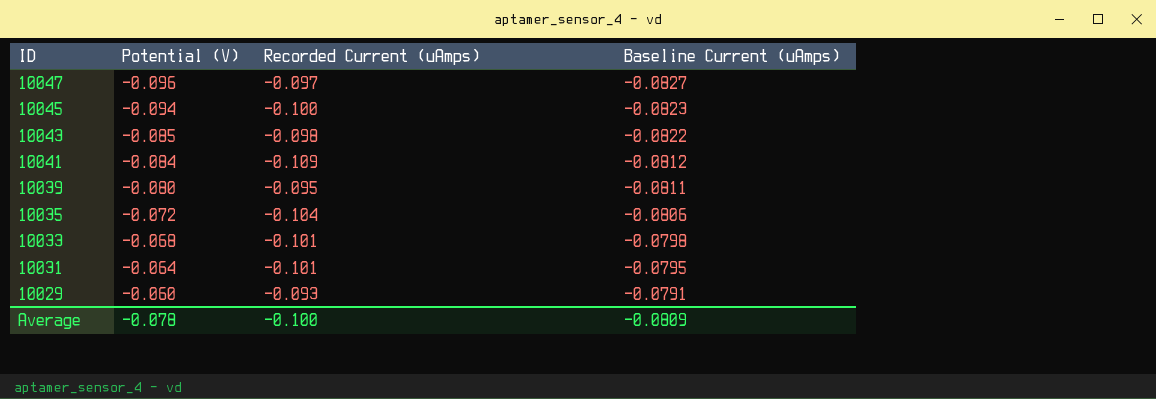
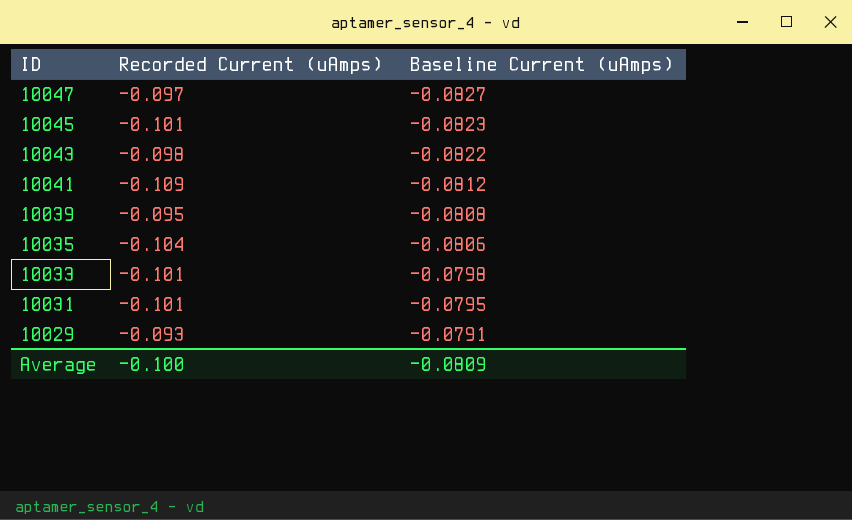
column Potential (V) | position: 2 -> none
10045 | Recorded Current (uAmps): -0.100 -> -0.101
10039 | Baseline Current (uAmps): -0.0811 -> -0.0808

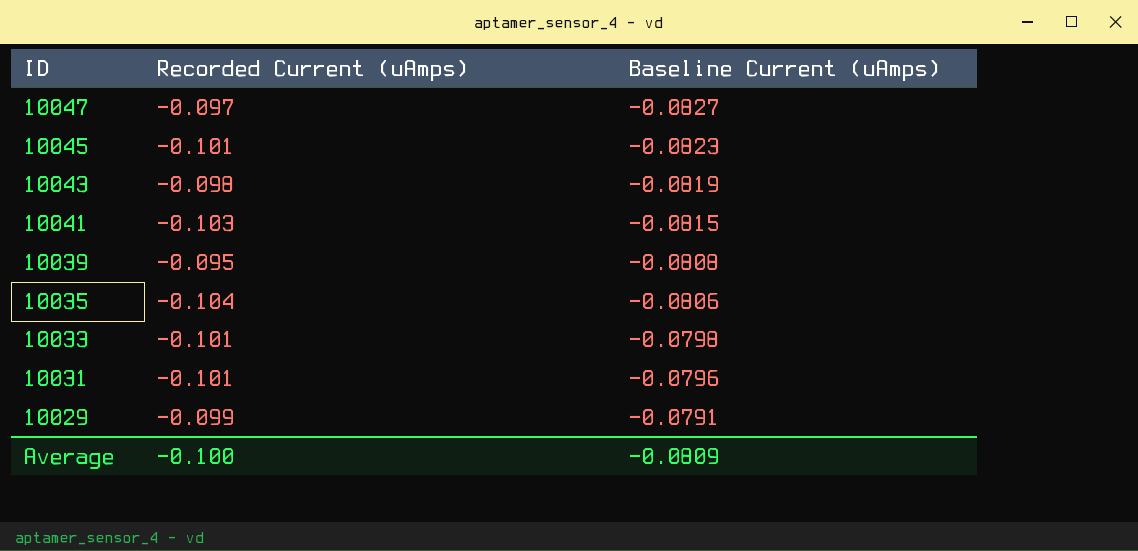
10043 | Baseline Current (uAmps): -0.0822 -> -0.0819
10041 | Recorded Current (uAmps): -0.109 -> -0.103
10041 | Baseline Current (uAmps): -0.0812 -> -0.0815
10031 | Baseline Current (uAmps): -0.0795 -> -0.0796
10029 | Recorded Current (uAmps): -0.093 -> -0.099

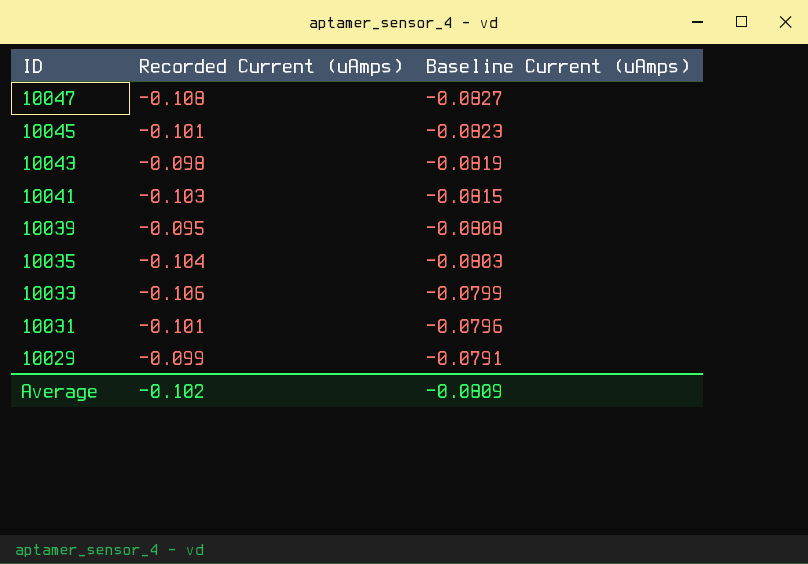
10047 | Recorded Current (uAmps): -0.097 -> -0.108
10035 | Baseline Current (uAmps): -0.0806 -> -0.0803
10033 | Recorded Current (uAmps): -0.101 -> -0.106
10033 | Baseline Current (uAmps): -0.0798 -> -0.0799
Average | Recorded Current (uAmps): -0.100 -> -0.102

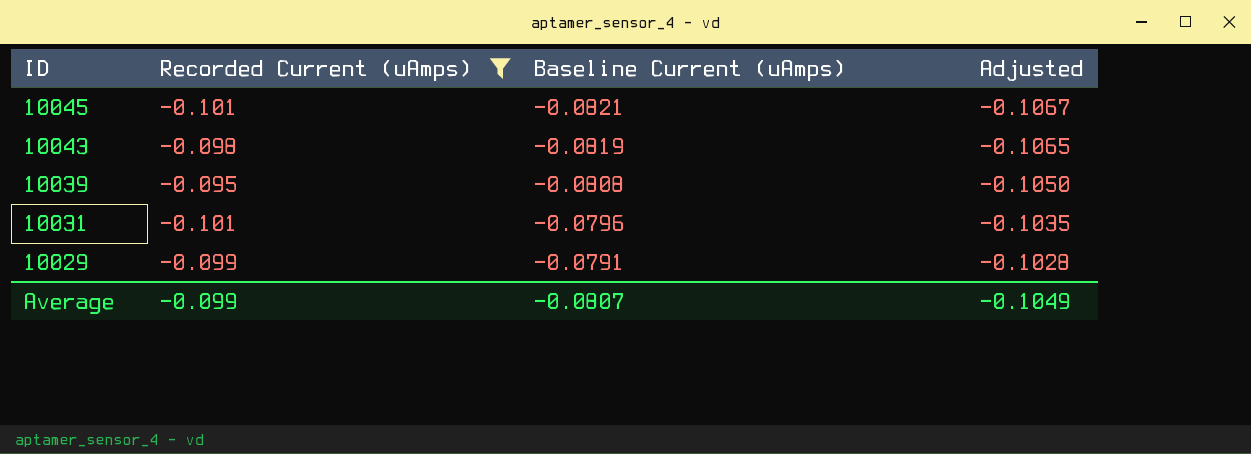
filter: none -> Recorded Current (uAmps) >= -0.101
column Adjusted | formula: none -> [Baseline Current (uAmps)] * 1.3
10045 | Baseline Current (uAmps): -0.0823 -> -0.0821
Average | Recorded Current (uAmps): -0.102 -> -0.099
Average | Baseline Current (uAmps): -0.0809 -> -0.0807

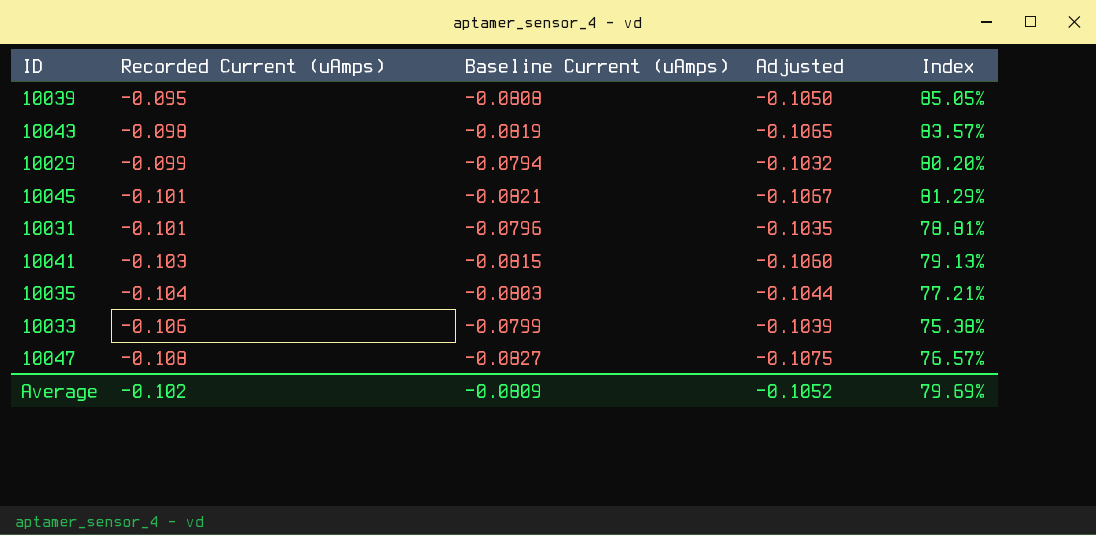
filter: Recorded Current (uAmps) >= -0.101 -> none
row order: ID descending -> Recorded Current (uAmps) descending
column Index | formula: none -> [Baseline Current (uAmps)] / [Recorded Current (uAmps)]
10029 | Baseline Current (uAmps): -0.0791 -> -0.0794
10029 | Adjusted: -0.1028 -> -0.1032
Average | Recorded Current (uAmps): -0.099 -> -0.102
Average | Baseline Current (uAmps): -0.0807 -> -0.0809
Average | Adjusted: -0.1049 -> -0.1052

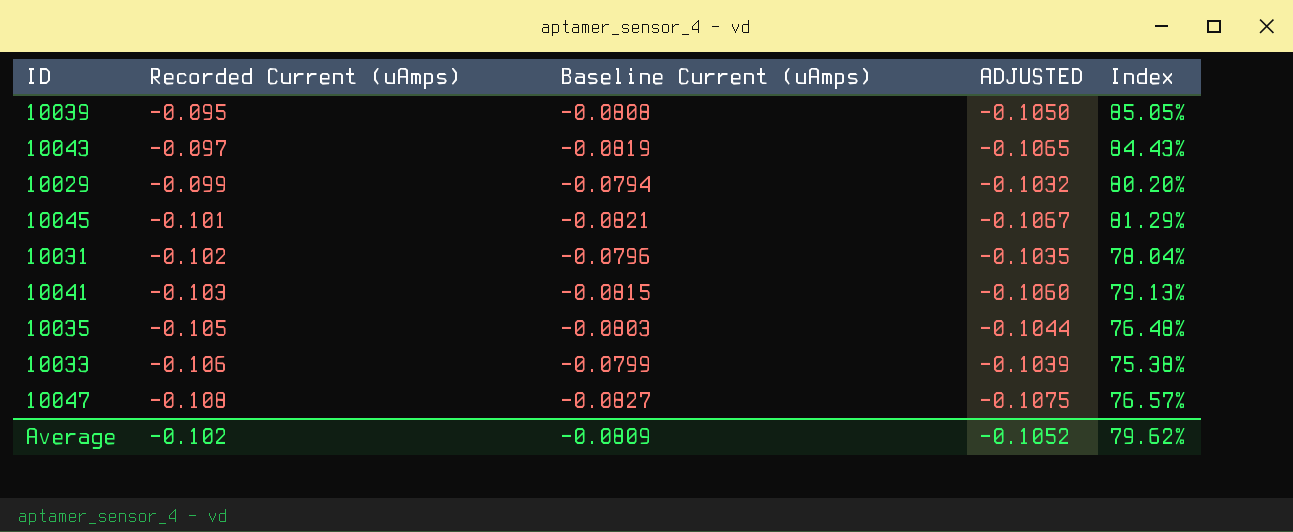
column name: Adjusted -> ADJUSTED
10043 | Recorded Current (uAmps): -0.098 -> -0.097
10043 | Index: 83.57% -> 84.43%
10031 | Recorded Current (uAmps): -0.101 -> -0.102
10031 | Index: 78.81% -> 78.04%
10035 | Recorded Current (uAmps): -0.104 -> -0.105
10035 | Index: 77.21% -> 76.48%
Average | Index: 79.69% -> 79.62%

